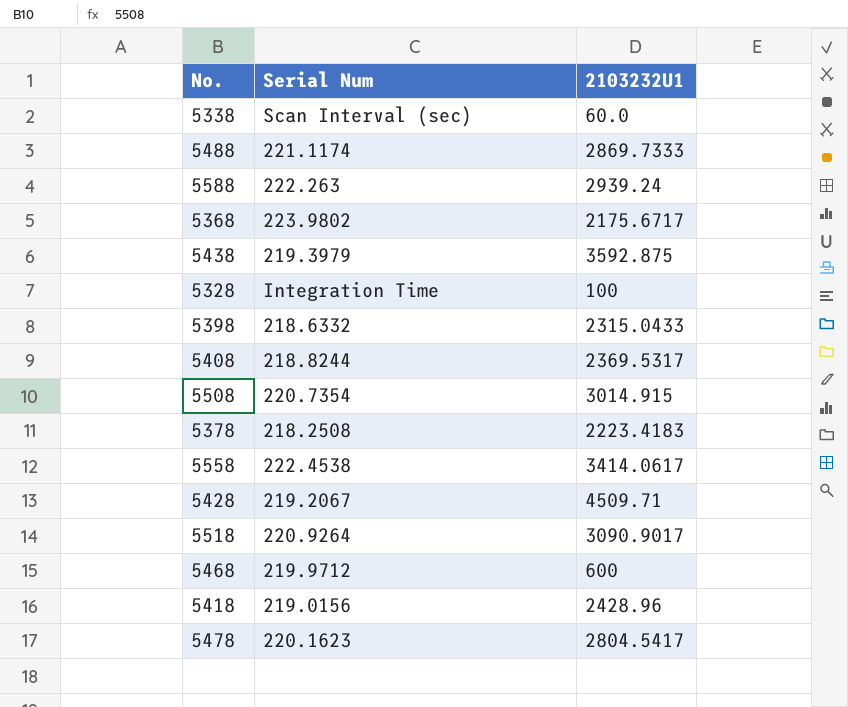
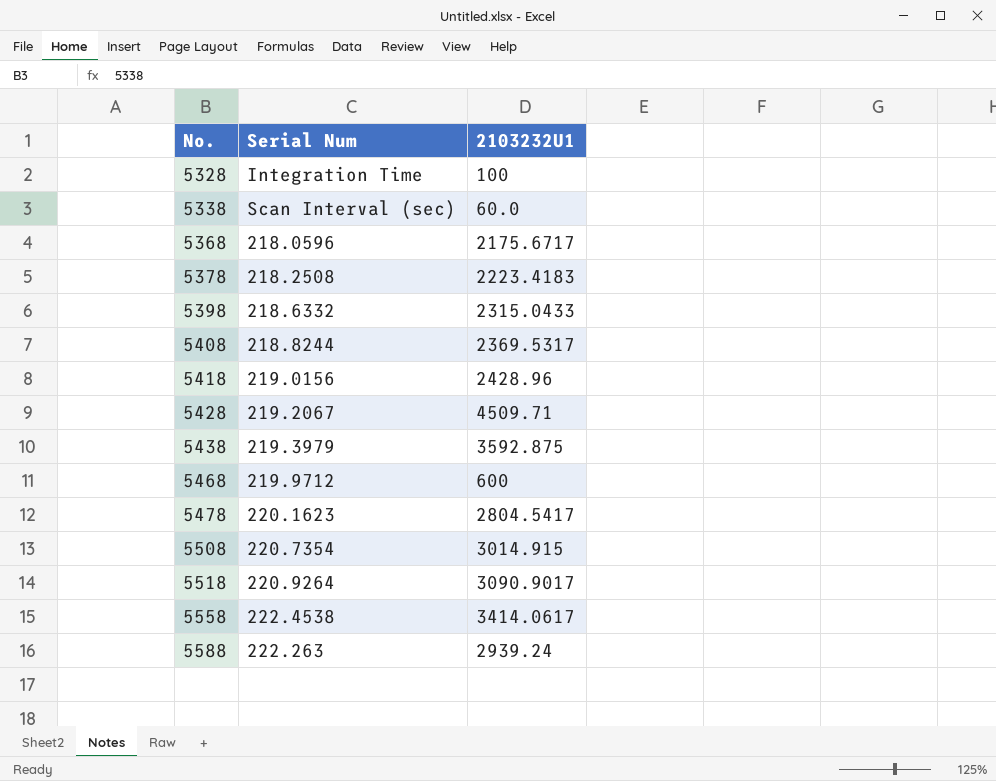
row order: none -> No. ascending
row 5488: 221.1174 | 2869.7333 -> none
5368 | Serial Num: 223.9802 -> 218.0596

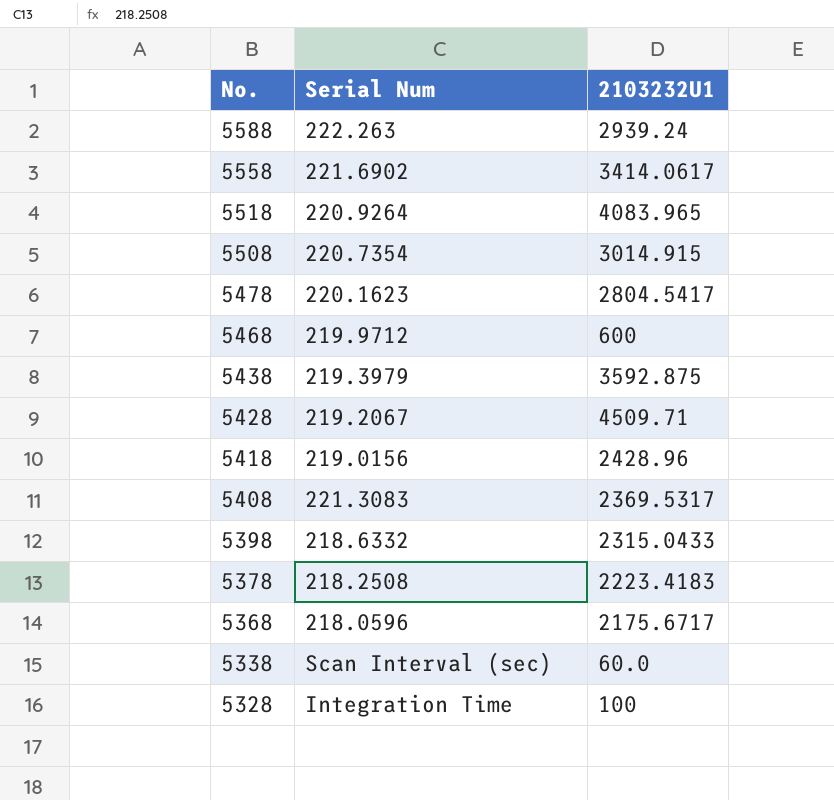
row order: No. ascending -> No. descending
5558 | Serial Num: 222.4538 -> 221.6902
5518 | 2103232U1: 3090.9017 -> 4083.965
5408 | Serial Num: 218.8244 -> 221.3083

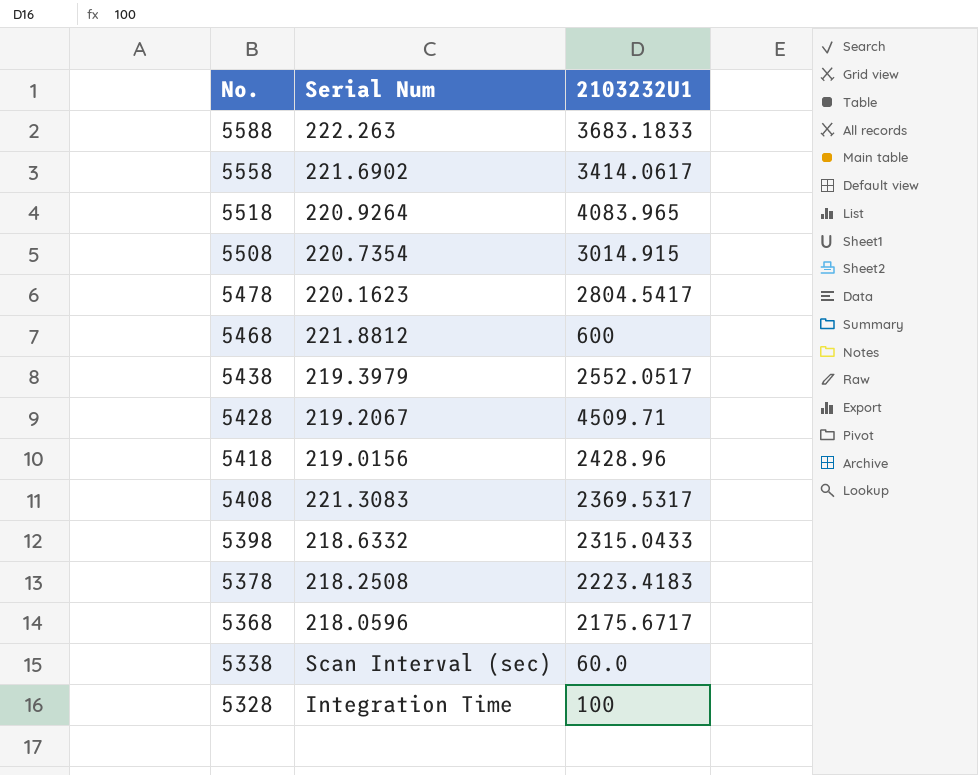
5588 | 2103232U1: 2939.24 -> 3683.1833
5468 | Serial Num: 219.9712 -> 221.8812
5438 | 2103232U1: 3592.875 -> 2552.0517

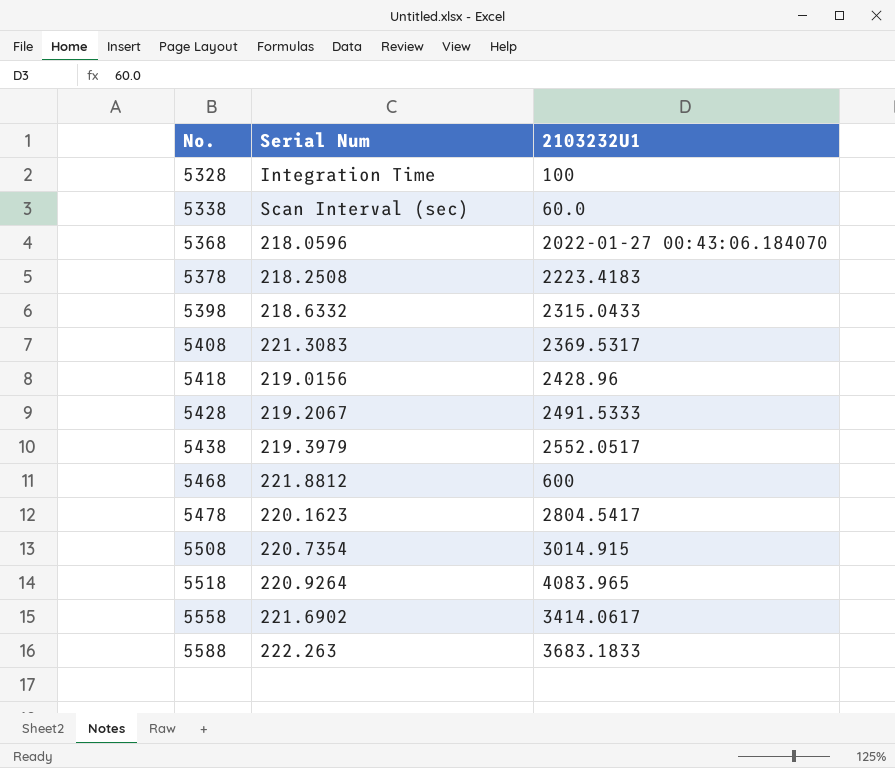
row order: No. descending -> No. ascending
5368 | 2103232U1: 2175.6717 -> 2022-01-27 00:43:06.184070
5428 | 2103232U1: 4509.71 -> 2491.5333

